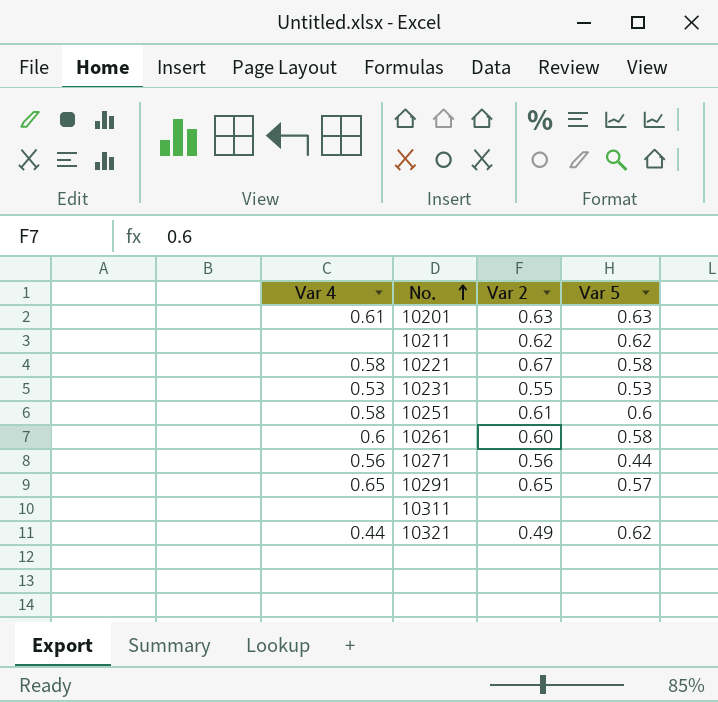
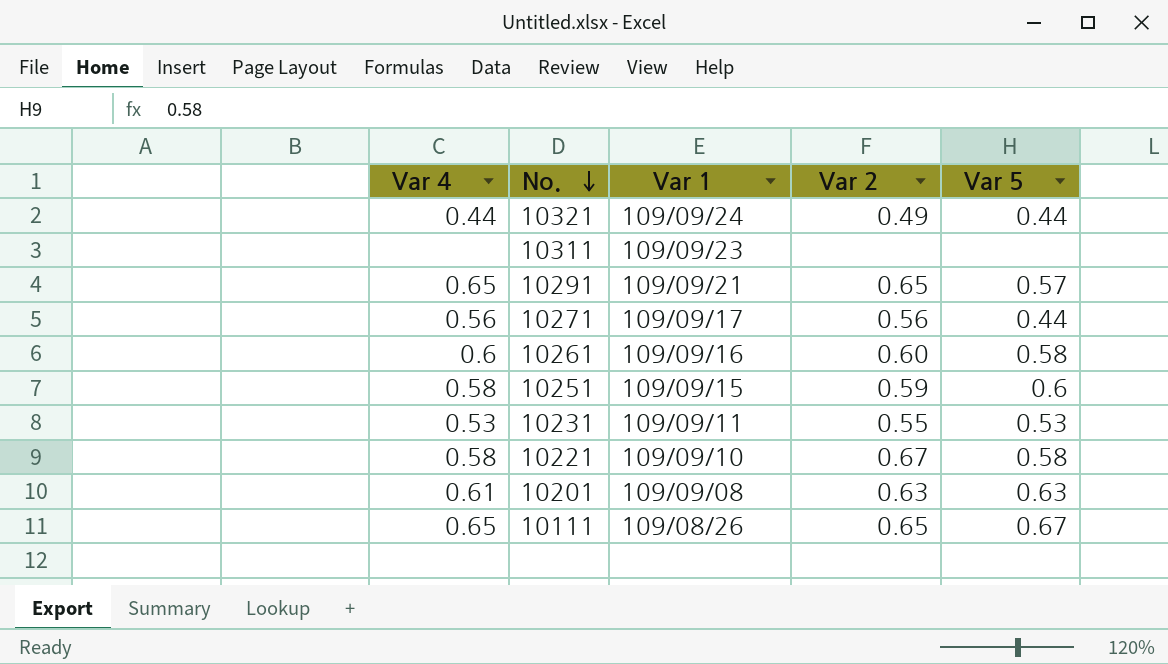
row order: No. ascending -> No. descending
column Var 1 | position: none -> 3
row 10211: none | 0.62 | 0.62 -> none
10321 | Var 5: 0.62 -> 0.44
10251 | Var 2: 0.61 -> 0.59
row 10111: none -> 0.65 | 109/08/26 | 0.65 | 0.67

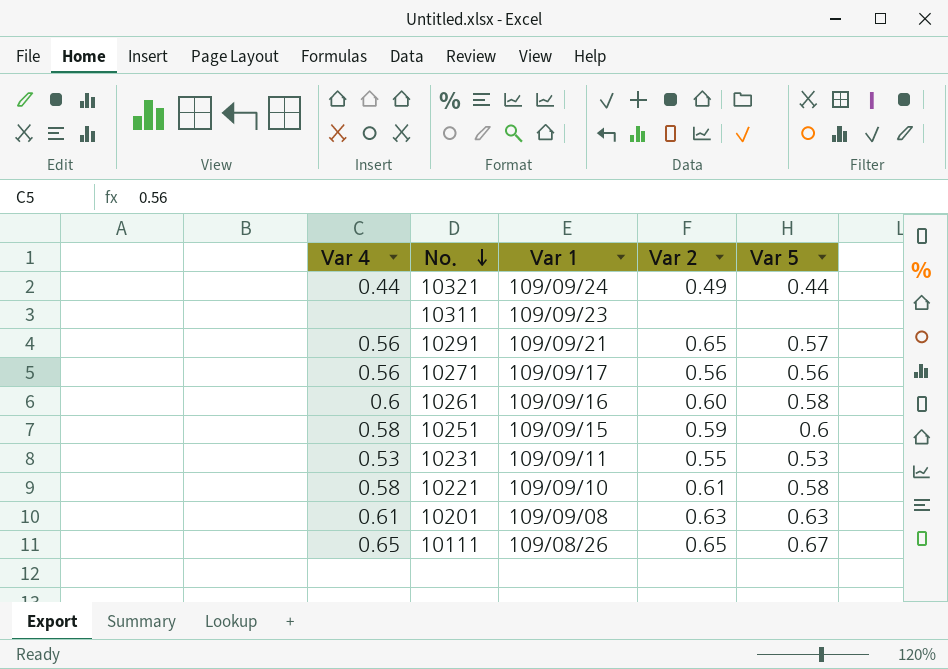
10291 | Var 4: 0.65 -> 0.56
10271 | Var 5: 0.44 -> 0.56
10221 | Var 2: 0.67 -> 0.61

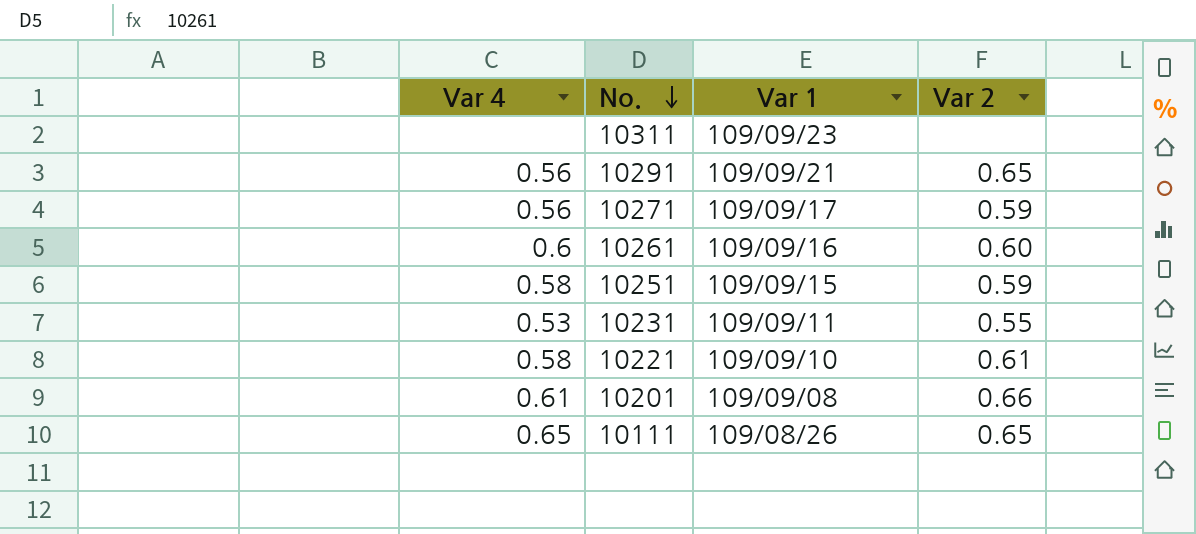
column Var 5 | position: 5 -> none
row 10321: 0.44 | 109/09/24 | 0.49 | 0.44 -> none
10271 | Var 2: 0.56 -> 0.59
10201 | Var 2: 0.63 -> 0.66

